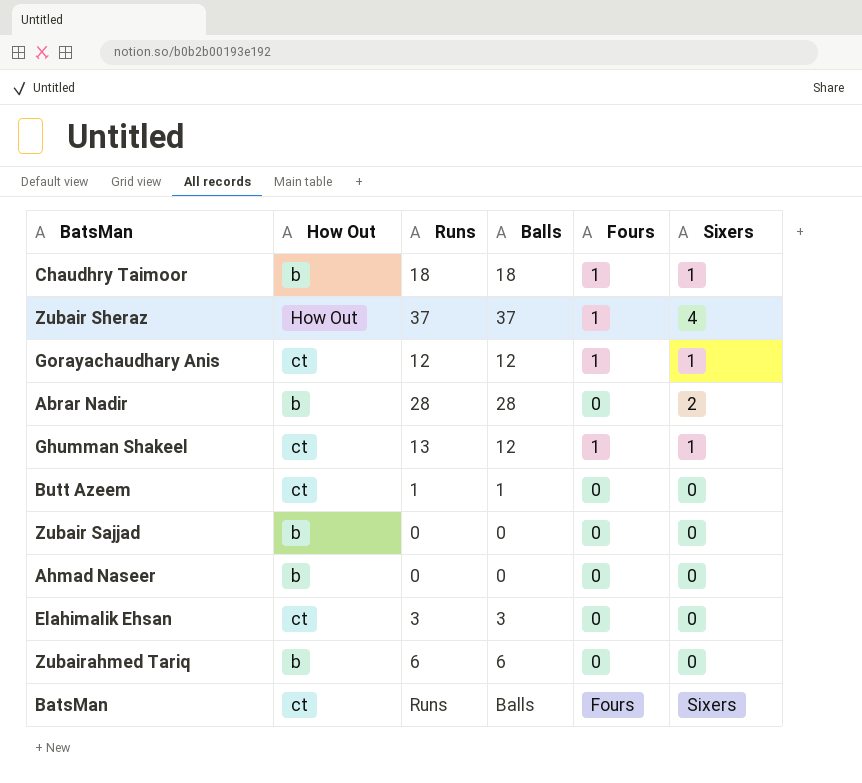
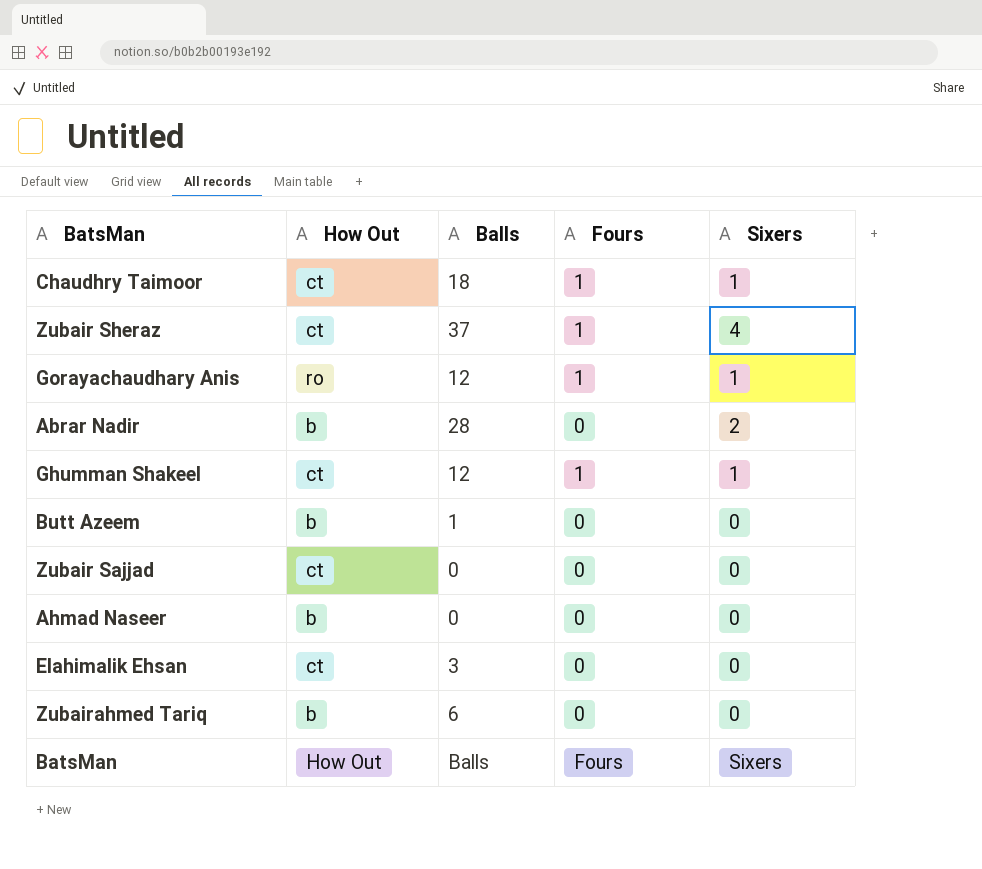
column Runs | position: 3 -> none
Chaudhry Taimoor | How Out: b -> ct
Zubair Sheraz | How Out: How Out -> ct
Gorayachaudhary Anis | How Out: ct -> ro
Butt Azeem | How Out: ct -> b
Zubair Sajjad | How Out: b -> ct
BatsMan | How Out: ct -> How Out

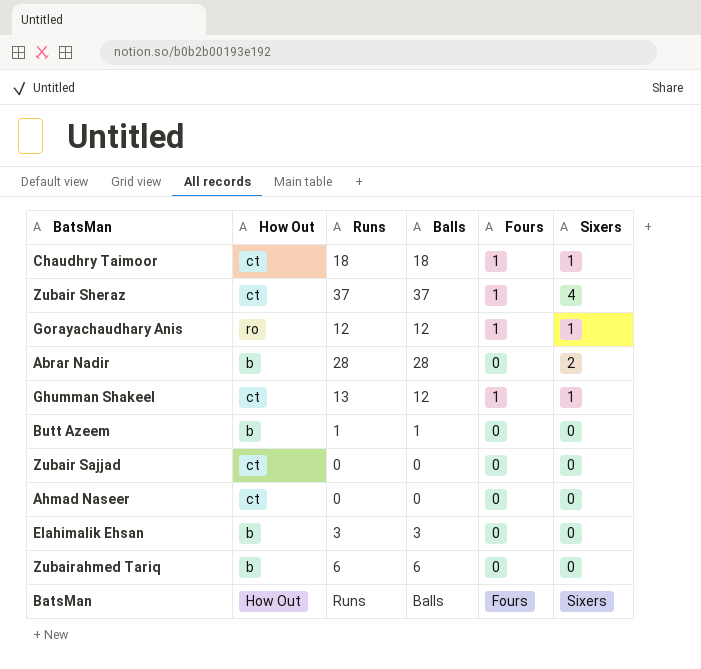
column Runs | position: none -> 3
Ahmad Naseer | How Out: b -> ct
Elahimalik Ehsan | How Out: ct -> b

